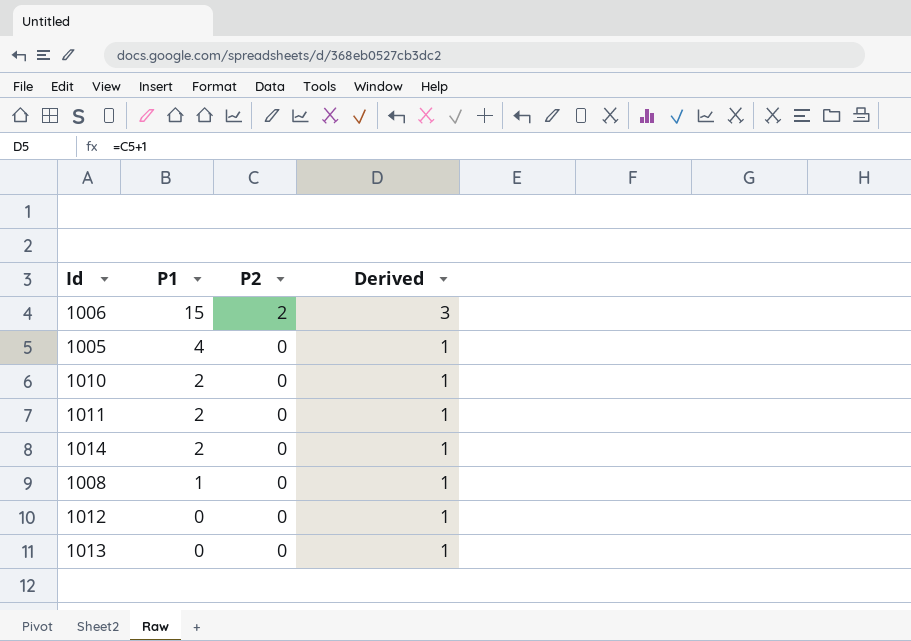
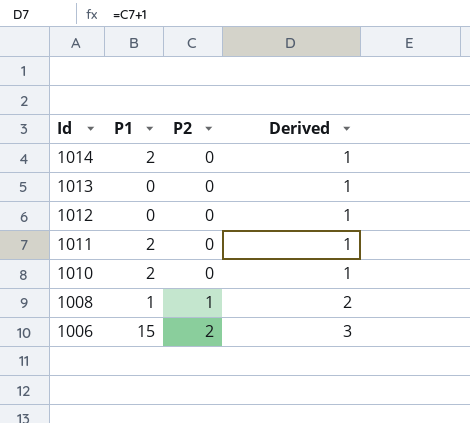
row order: P1 descending -> Id descending
row 1005: 4 | 0 | 1 -> none
1008 | P2: 0 -> 1
1008 | Derived: 1 -> 2

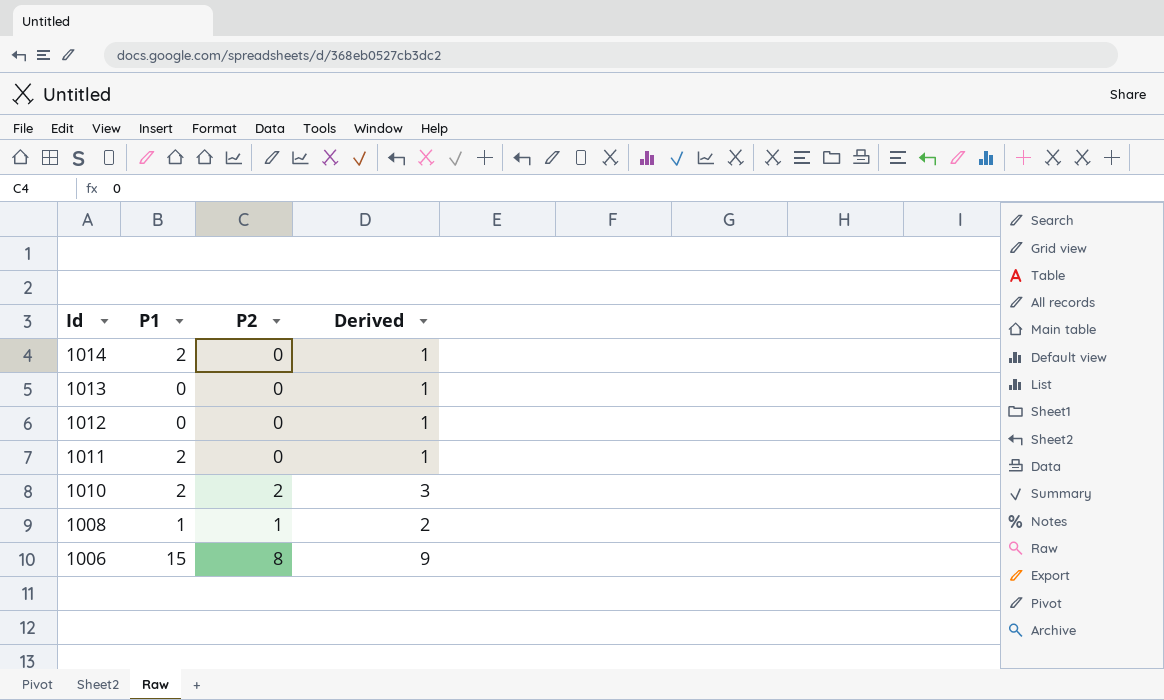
1010 | P2: 0 -> 2
1010 | Derived: 1 -> 3
1006 | P2: 2 -> 8
1006 | Derived: 3 -> 9

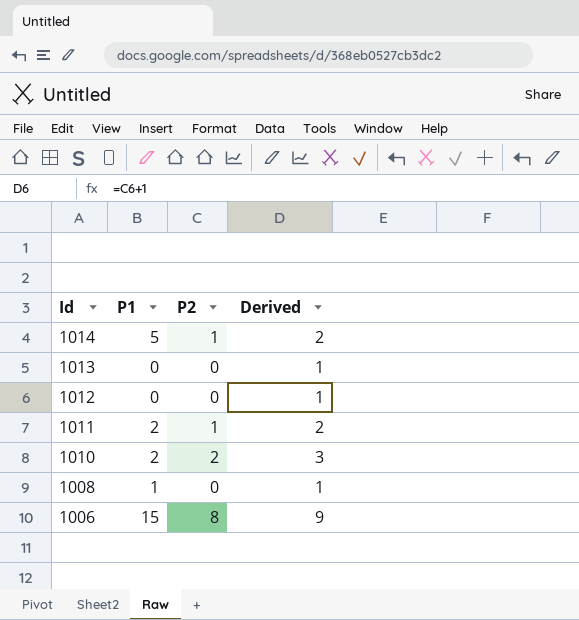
1014 | P1: 2 -> 5
1014 | P2: 0 -> 1
1014 | Derived: 1 -> 2
1011 | P2: 0 -> 1
1011 | Derived: 1 -> 2
1008 | P2: 1 -> 0
1008 | Derived: 2 -> 1

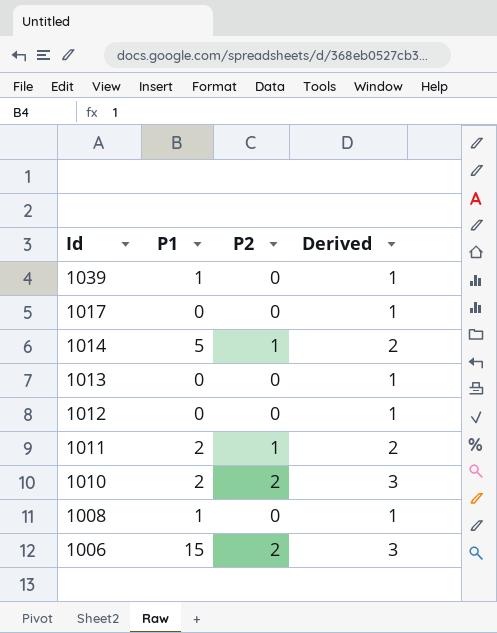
row 1039: none -> 1 | 0 | 1
row 1017: none -> 0 | 0 | 1
1006 | P2: 8 -> 2
1006 | Derived: 9 -> 3

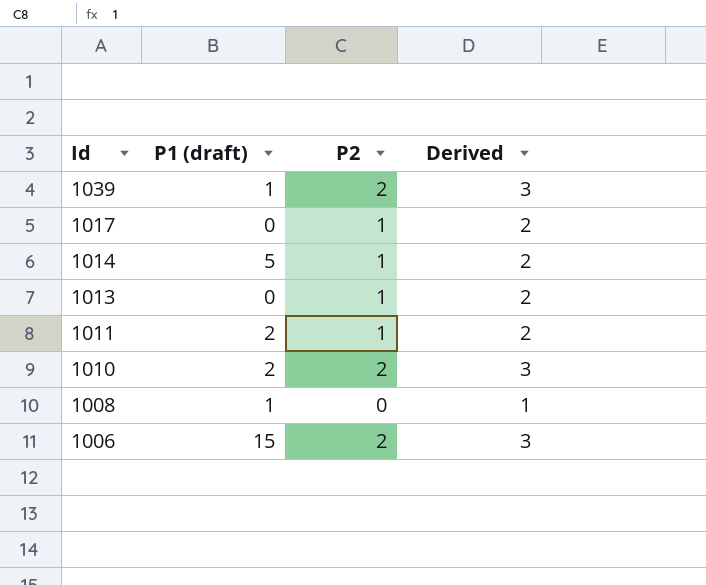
column name: P1 -> P1 (draft)
row 1012: 0 | 0 | 1 -> none
1039 | P2: 0 -> 2
1039 | Derived: 1 -> 3
1017 | P2: 0 -> 1
1017 | Derived: 1 -> 2
1013 | P2: 0 -> 1
1013 | Derived: 1 -> 2

